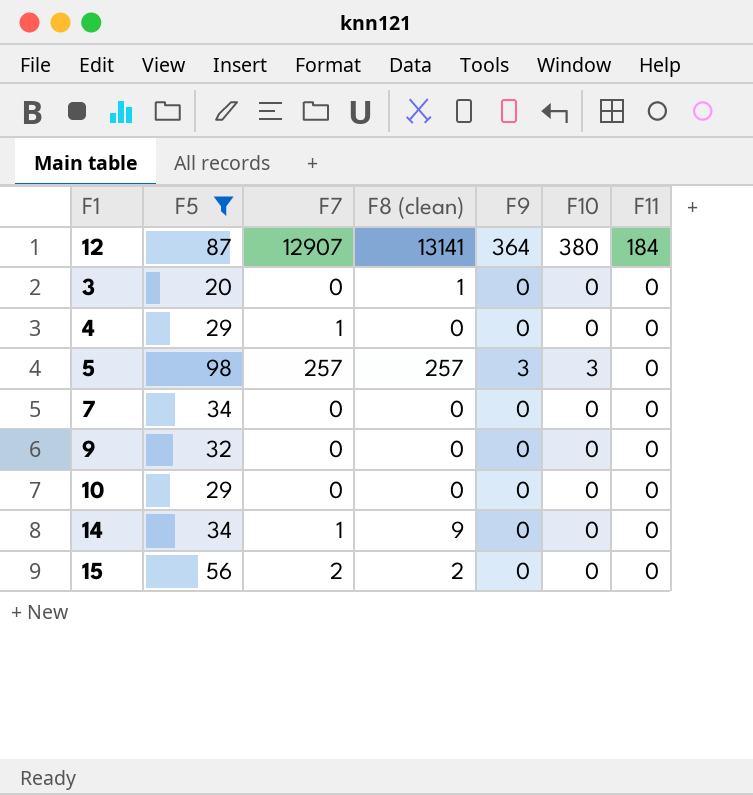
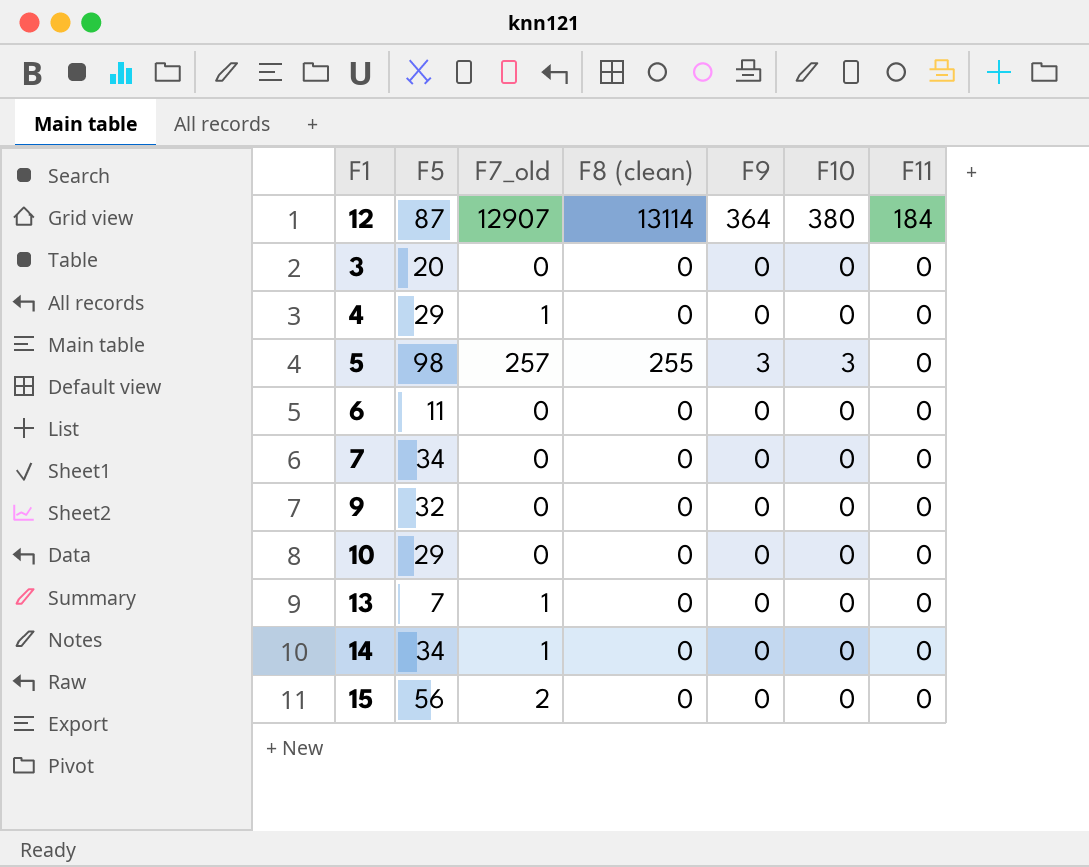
filter: F5 >= 20 -> none
column name: F7 -> F7_old
12 | F8 (clean): 13141 -> 13114
3 | F8 (clean): 1 -> 0
5 | F8 (clean): 257 -> 255
14 | F8 (clean): 9 -> 0
15 | F8 (clean): 2 -> 0

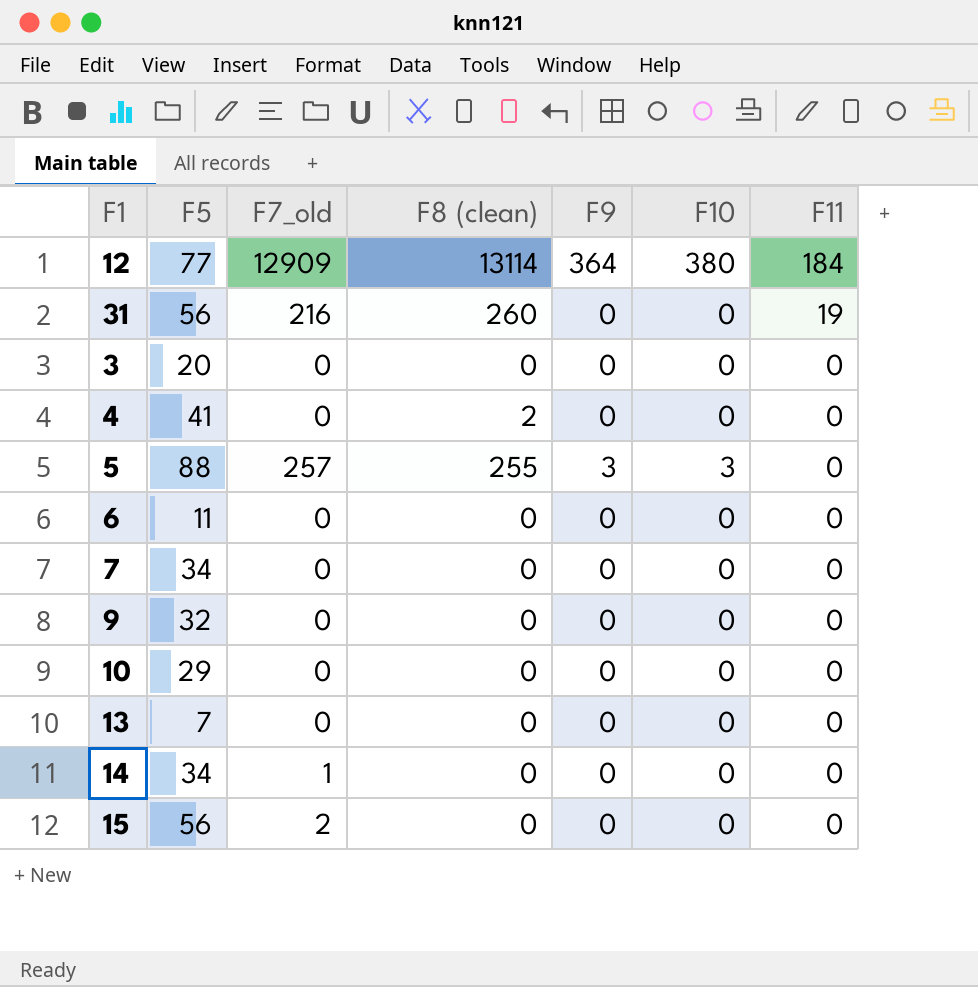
12 | F5: 87 -> 77
12 | F7_old: 12907 -> 12909
row 31: none -> 56 | 216 | 260 | 0 | 0 | 19
4 | F5: 29 -> 41
4 | F7_old: 1 -> 0
4 | F8 (clean): 0 -> 2
5 | F5: 98 -> 88
13 | F7_old: 1 -> 0

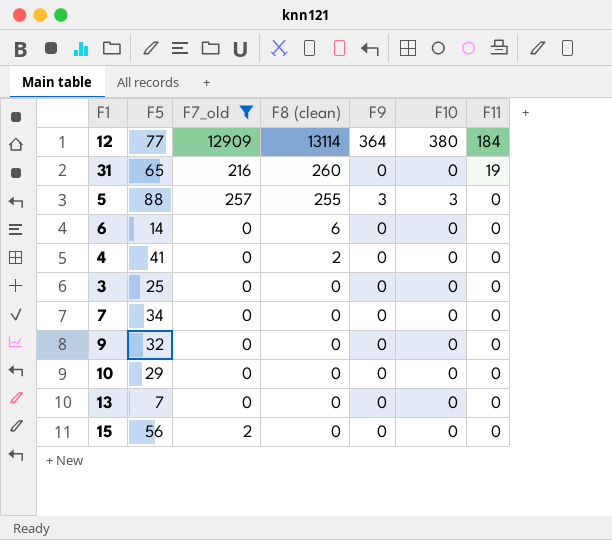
filter: none -> F7_old != 1
row order: F11 descending -> F8 (clean) descending
31 | F5: 56 -> 65
6 | F5: 11 -> 14
6 | F8 (clean): 0 -> 6
3 | F5: 20 -> 25

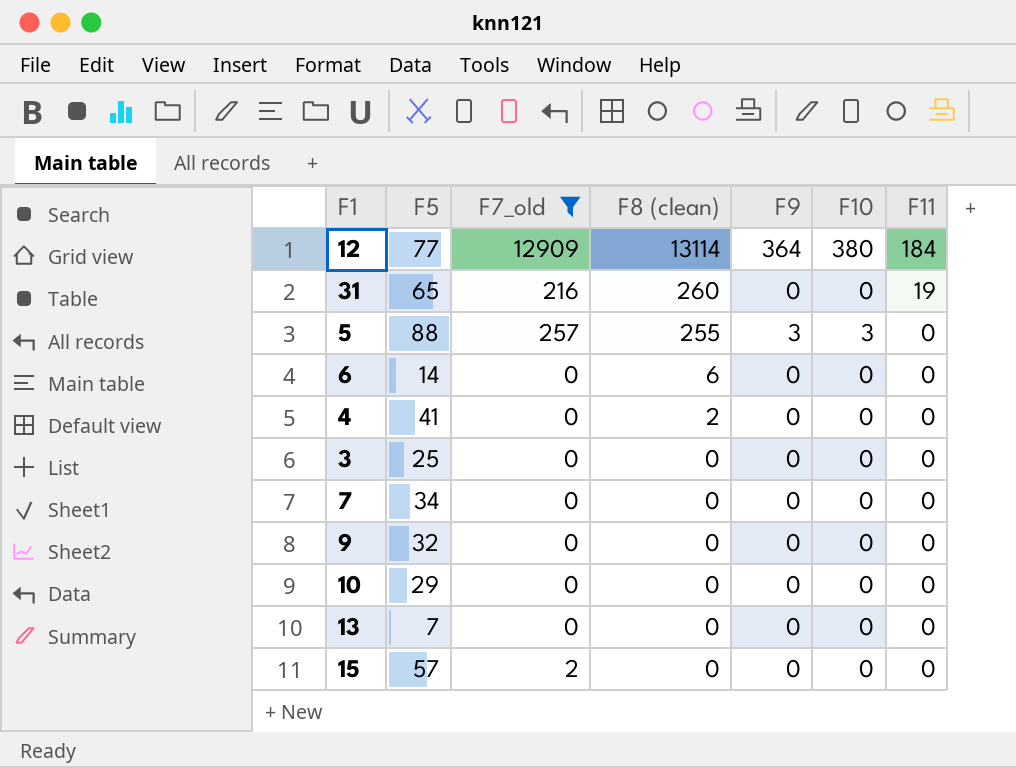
15 | F5: 56 -> 57

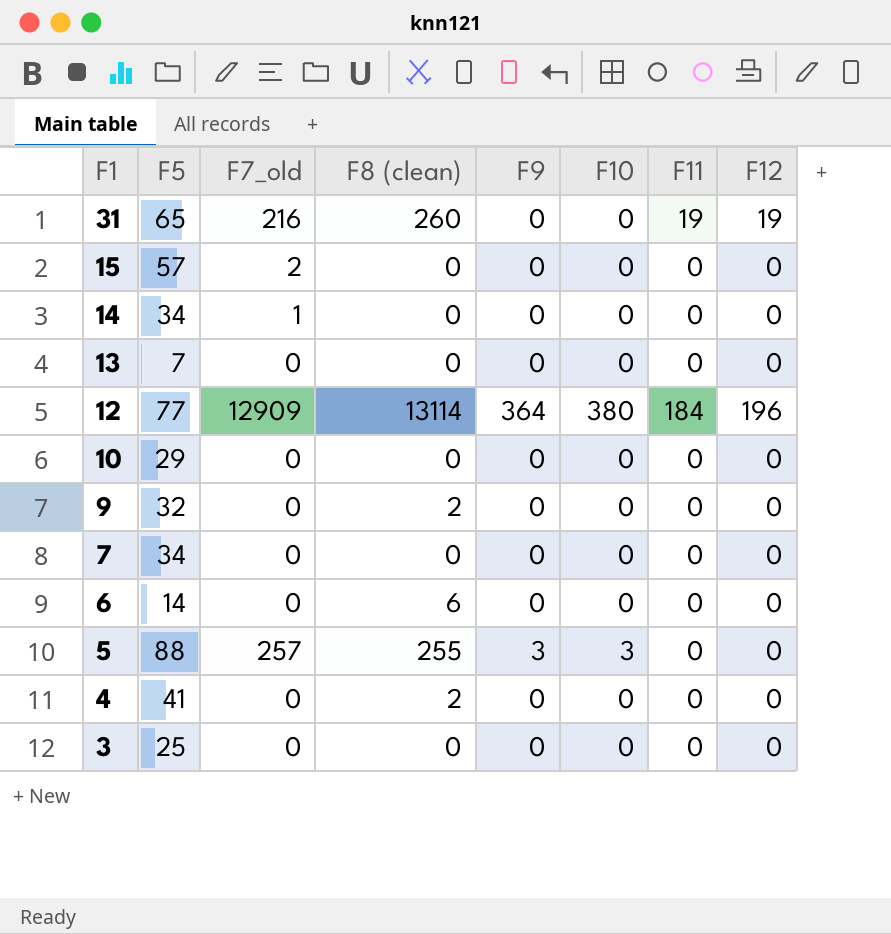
filter: F7_old != 1 -> none
row order: F8 (clean) descending -> F1 descending
column F12 | position: none -> 8
9 | F8 (clean): 0 -> 2

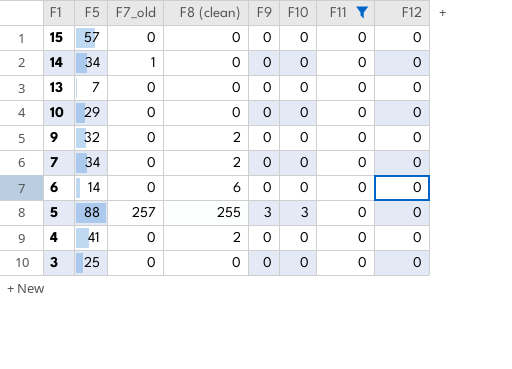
filter: none -> F11 = 0
15 | F7_old: 2 -> 0
7 | F8 (clean): 0 -> 2

